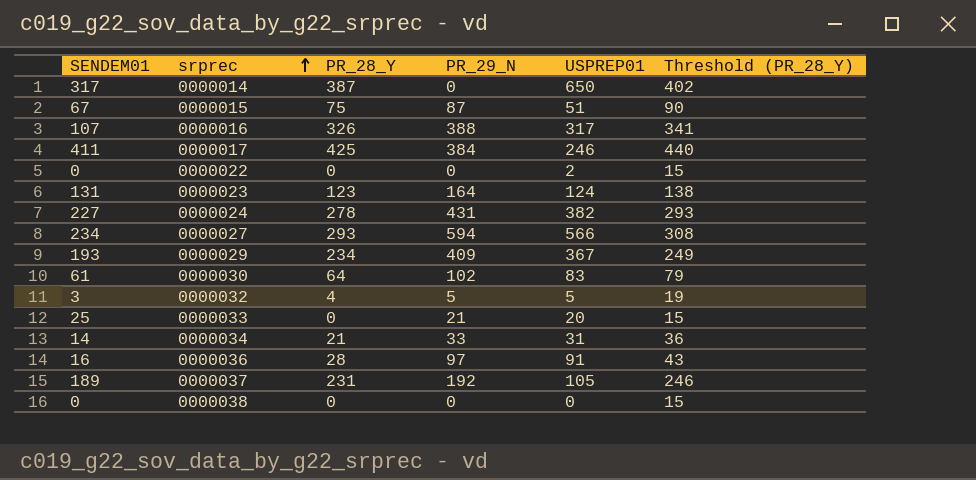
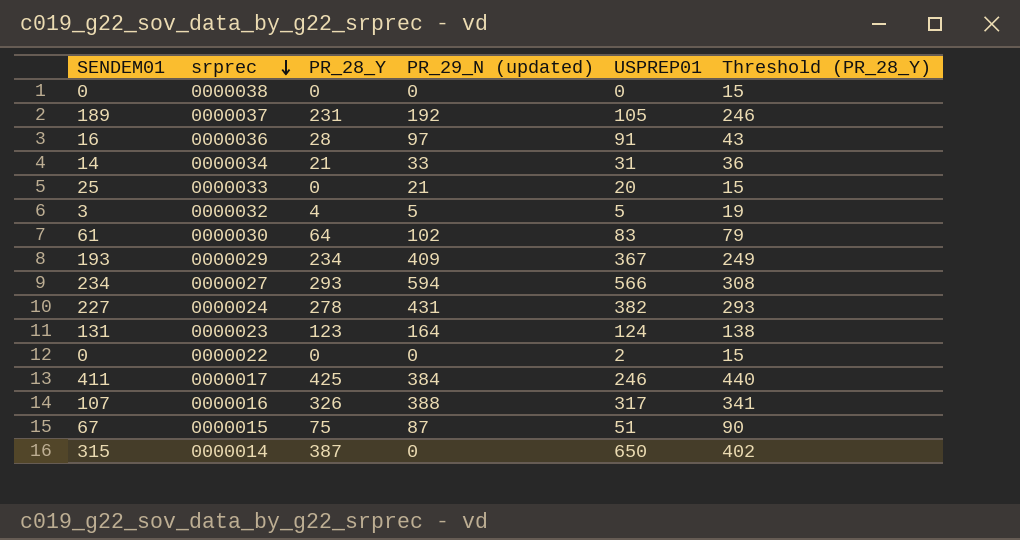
row order: srprec ascending -> srprec descending
column name: PR_29_N -> PR_29_N (updated)
0000014 | SENDEM01: 317 -> 315

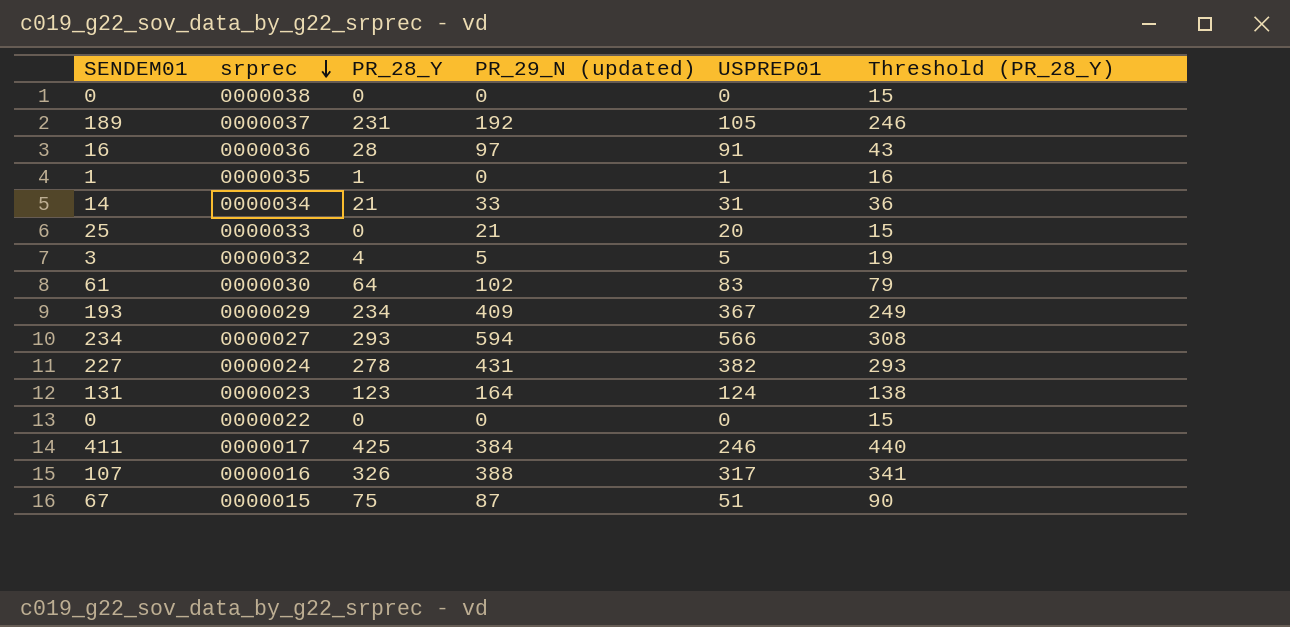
row 0000014: 315 | 387 | 0 | 650 | 402 -> none
row 0000035: none -> 1 | 1 | 0 | 1 | 16
0000022 | USPREP01: 2 -> 0

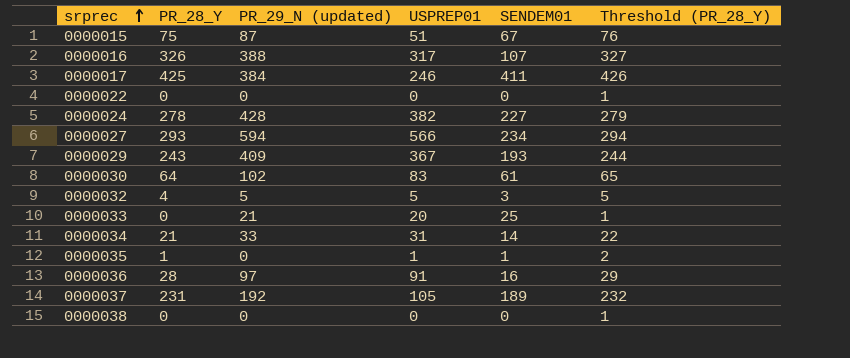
row order: srprec descending -> srprec ascending
column SENDEM01 | position: 1 -> 5
column Threshold (PR_28_Y) | formula: [PR_28_Y] + 15 -> [PR_28_Y] + 1
row 0000023: 131 | 123 | 164 | 124 | 138 -> none
0000024 | PR_29_N (updated): 431 -> 428
0000029 | PR_28_Y: 234 -> 243

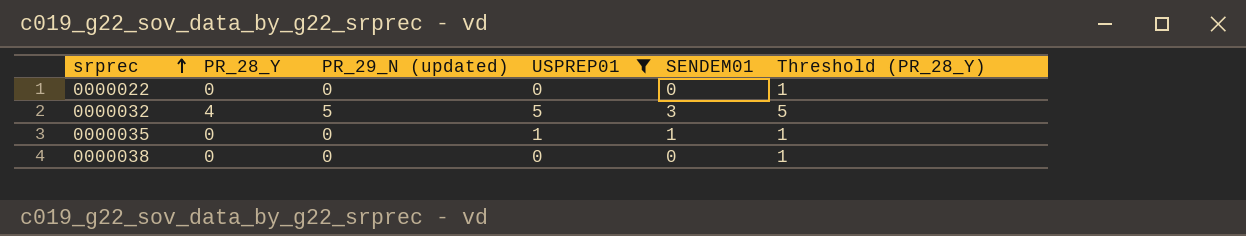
filter: none -> USPREP01 <= 5
0000035 | PR_28_Y: 1 -> 0
0000035 | Threshold (PR_28_Y): 2 -> 1

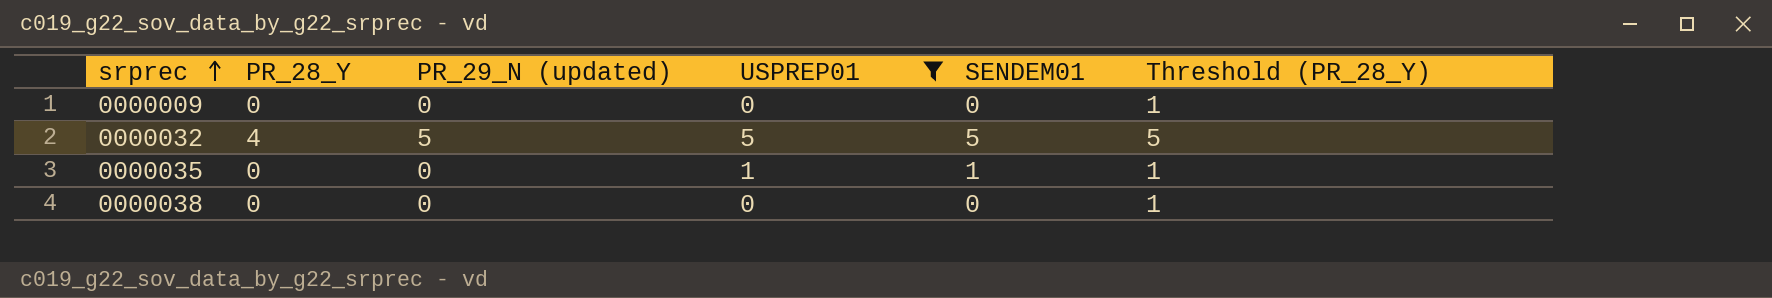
row 0000022: 0 | 0 | 0 | 0 | 1 -> none
row 0000009: none -> 0 | 0 | 0 | 0 | 1
0000032 | SENDEM01: 3 -> 5

